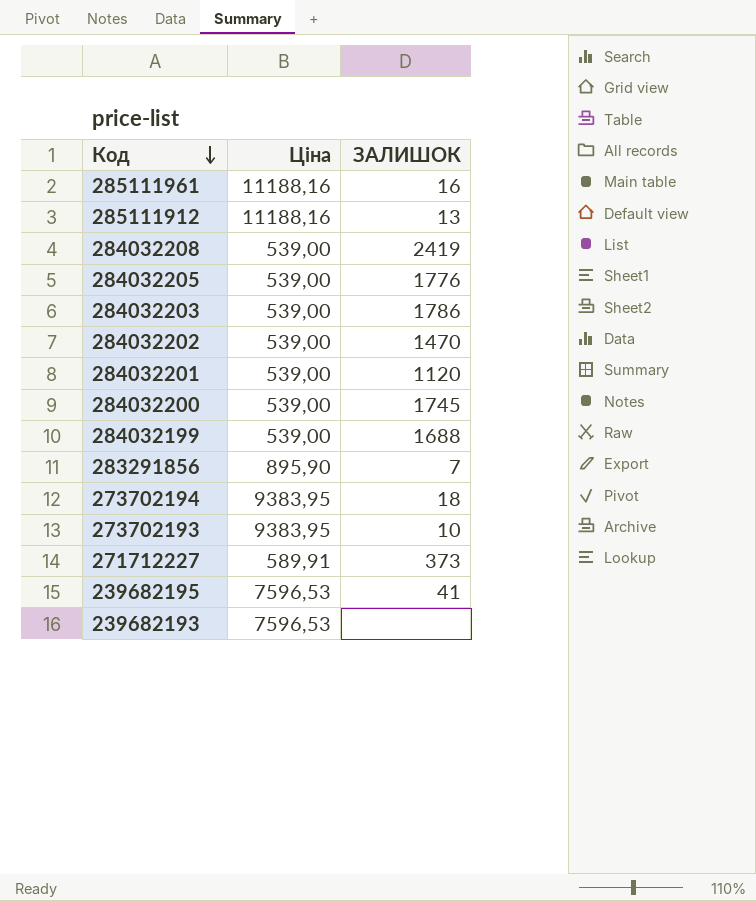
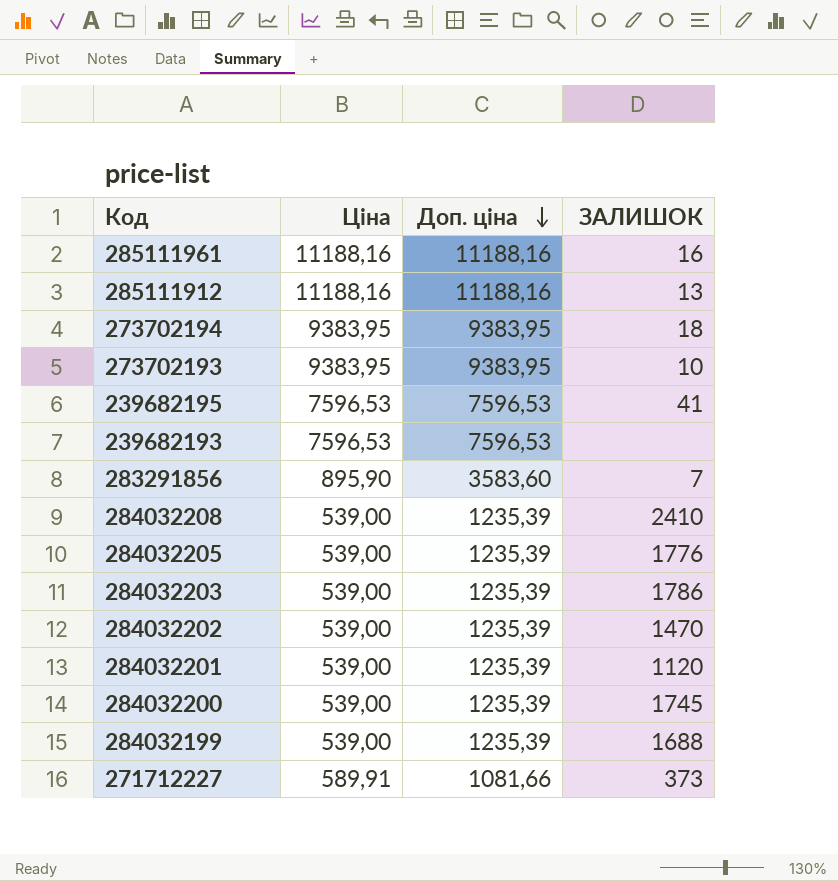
row order: Код descending -> Доп. ціна descending
column Доп. ціна | position: none -> 3
284032208 | ЗАЛИШОК: 2419 -> 2410

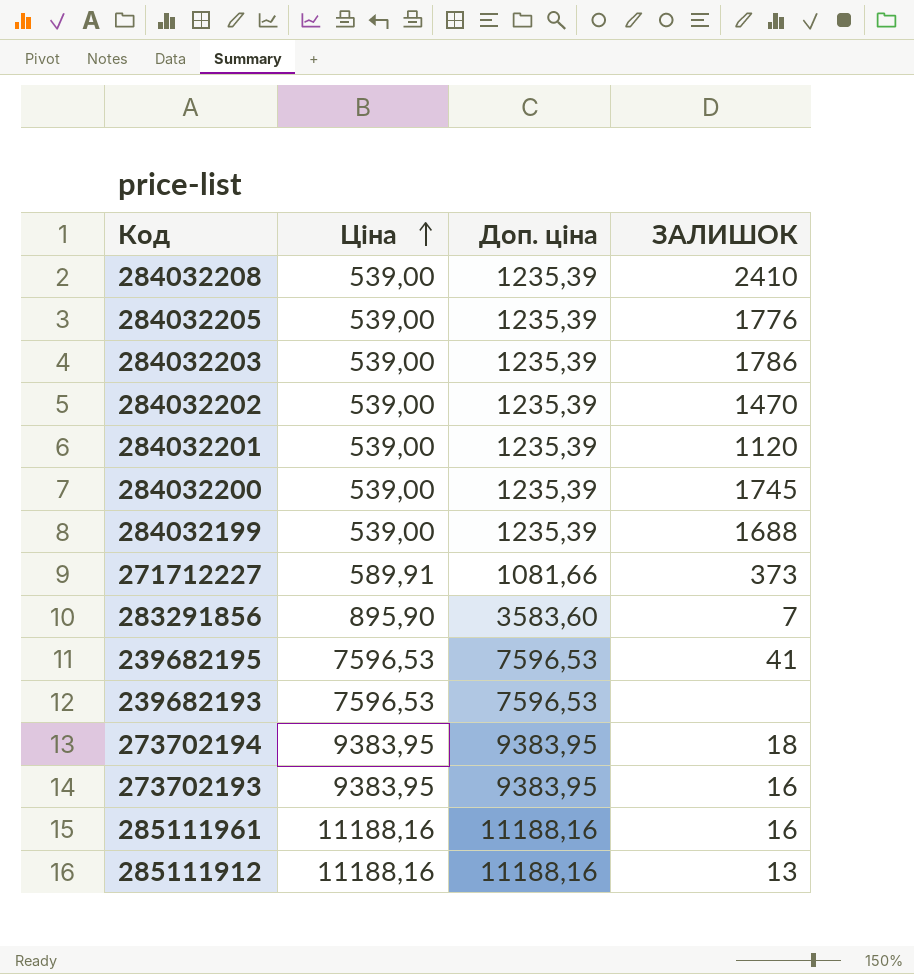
row order: Доп. ціна descending -> Ціна ascending
273702193 | ЗАЛИШОК: 10 -> 16

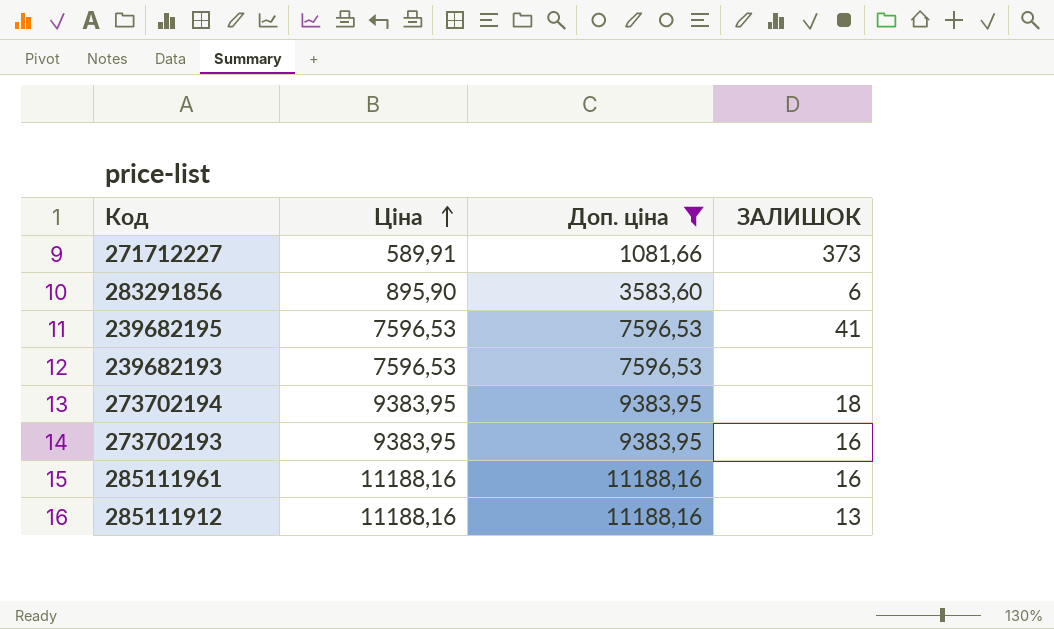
filter: none -> Доп. ціна != 1235,39
283291856 | ЗАЛИШОК: 7 -> 6

